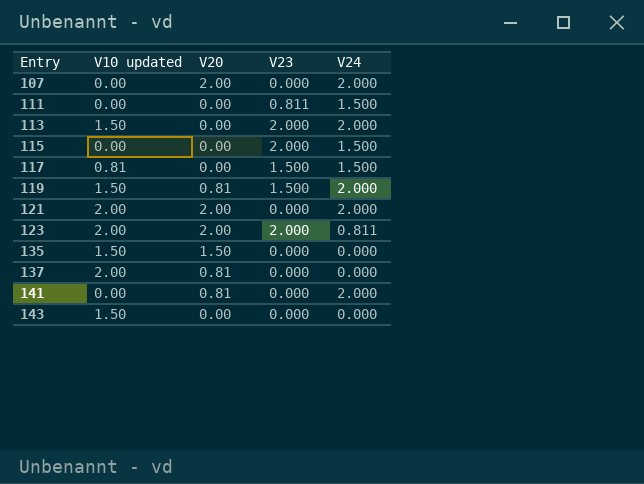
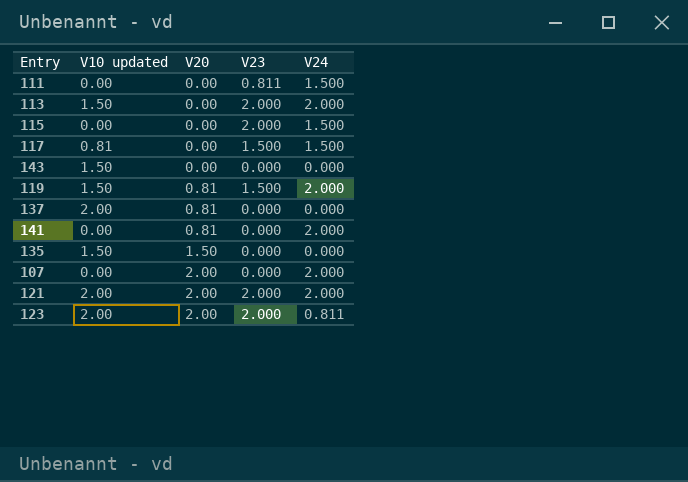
row order: Entry ascending -> V20 ascending
121 | V23: 0.000 -> 2.000

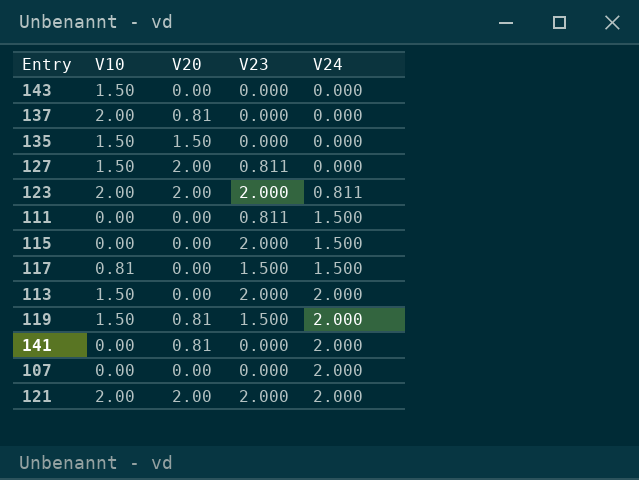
row order: V20 ascending -> V24 ascending
column name: V10 updated -> V10
row 127: none -> 1.50 | 2.00 | 0.811 | 0.000
107 | V20: 2.00 -> 0.00

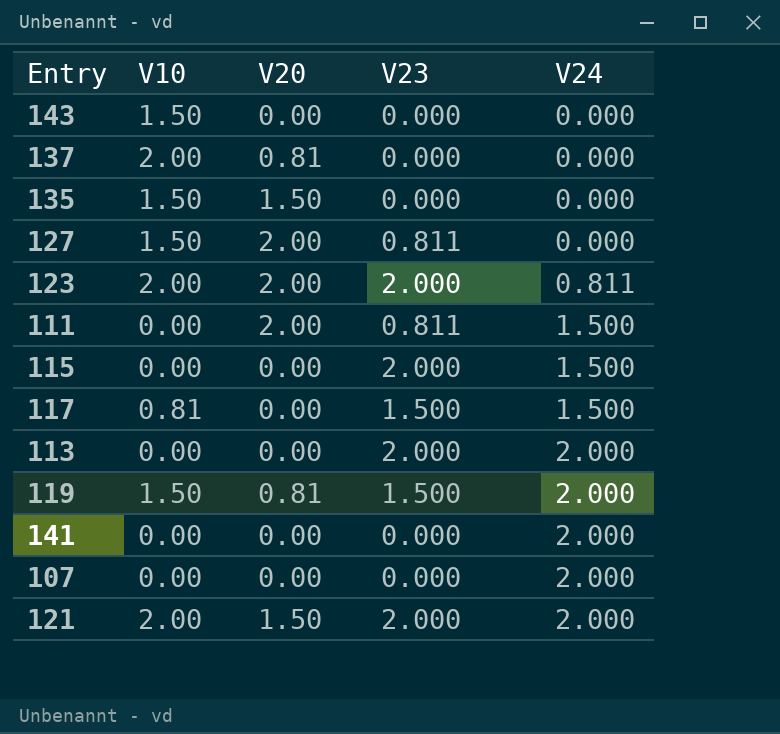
111 | V20: 0.00 -> 2.00
113 | V10: 1.50 -> 0.00
141 | V20: 0.81 -> 0.00
121 | V20: 2.00 -> 1.50

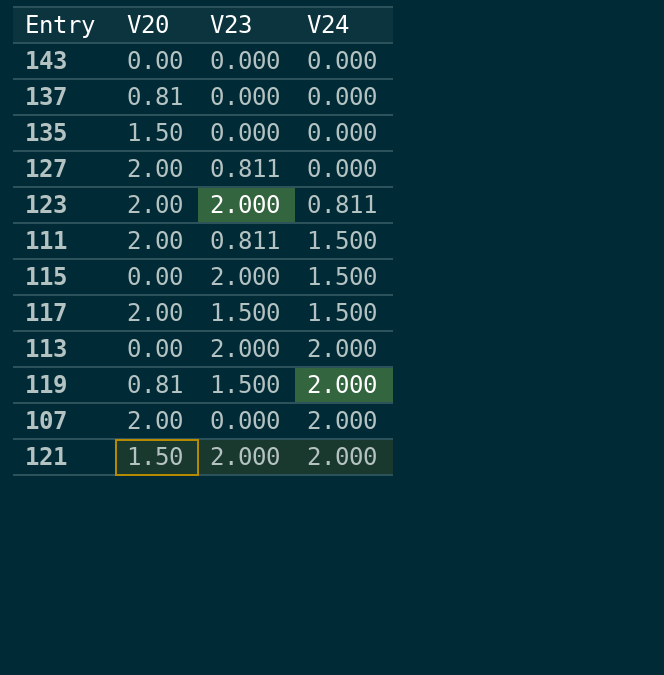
column V10 | position: 2 -> none
row 141: 0.00 | 0.00 | 0.000 | 2.000 -> none
117 | V20: 0.00 -> 2.00
107 | V20: 0.00 -> 2.00

